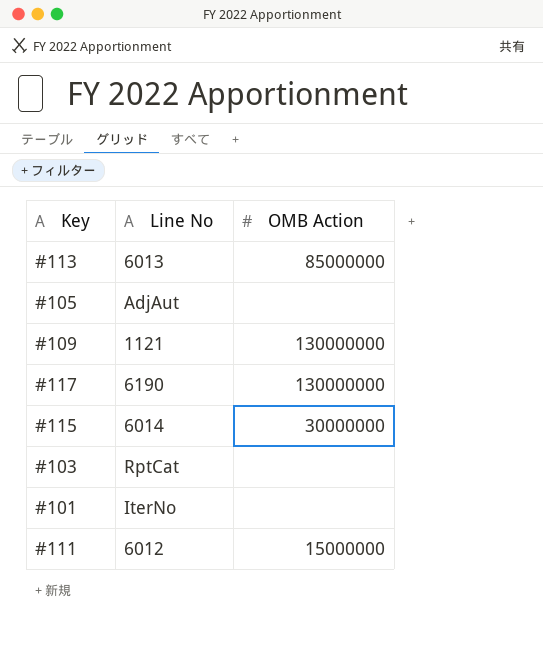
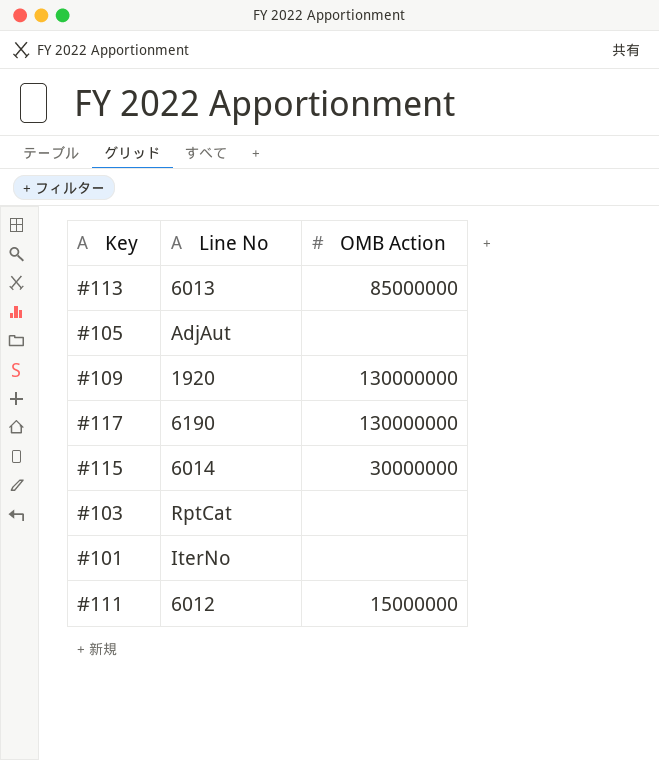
#109 | Line No: 1121 -> 1920

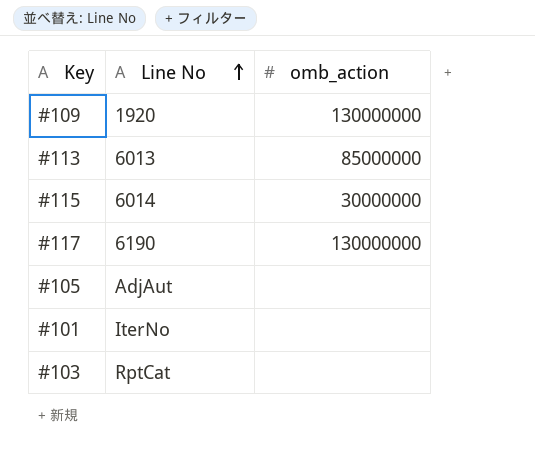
row order: none -> Line No ascending
column name: OMB Action -> omb_action
row #111: 6012 | 15000000 -> none

